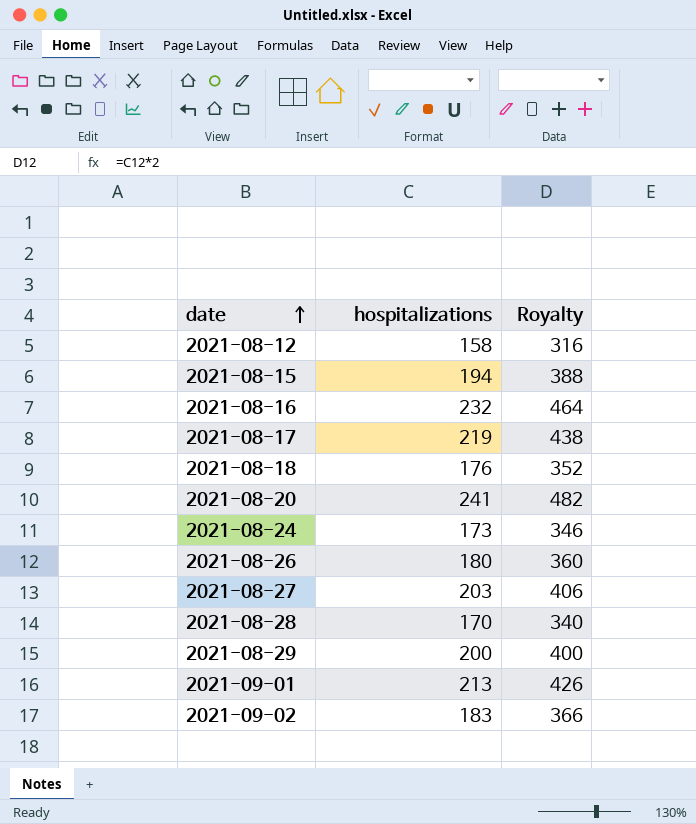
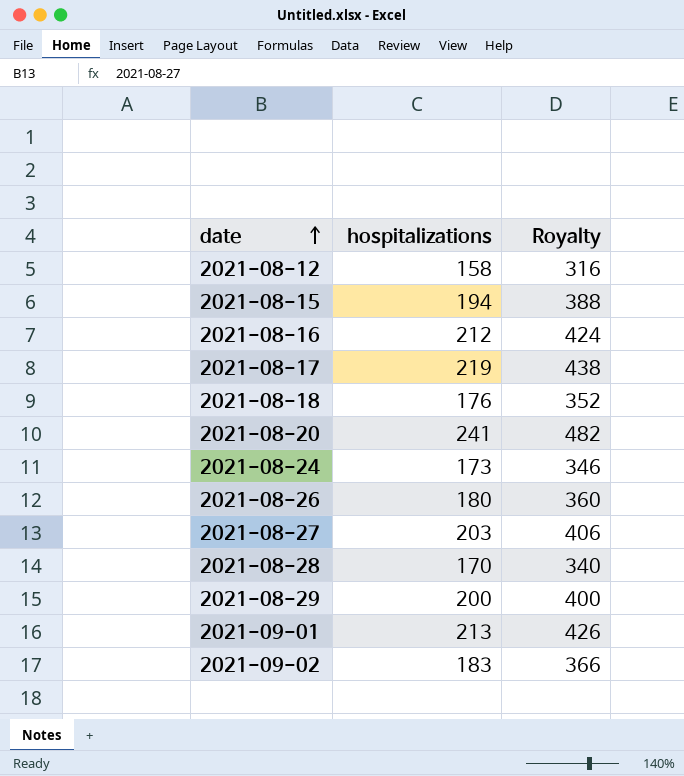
2021-08-16 | hospitalizations: 232 -> 212
2021-08-16 | Royalty: 464 -> 424

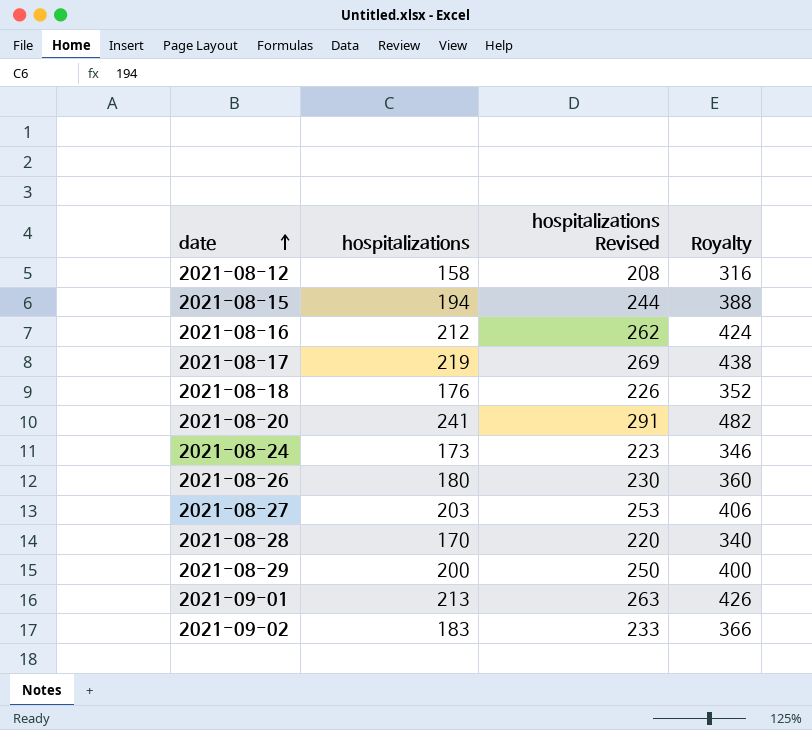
column hospitalizations Revised | formula: none -> [hospitalizations] + 50

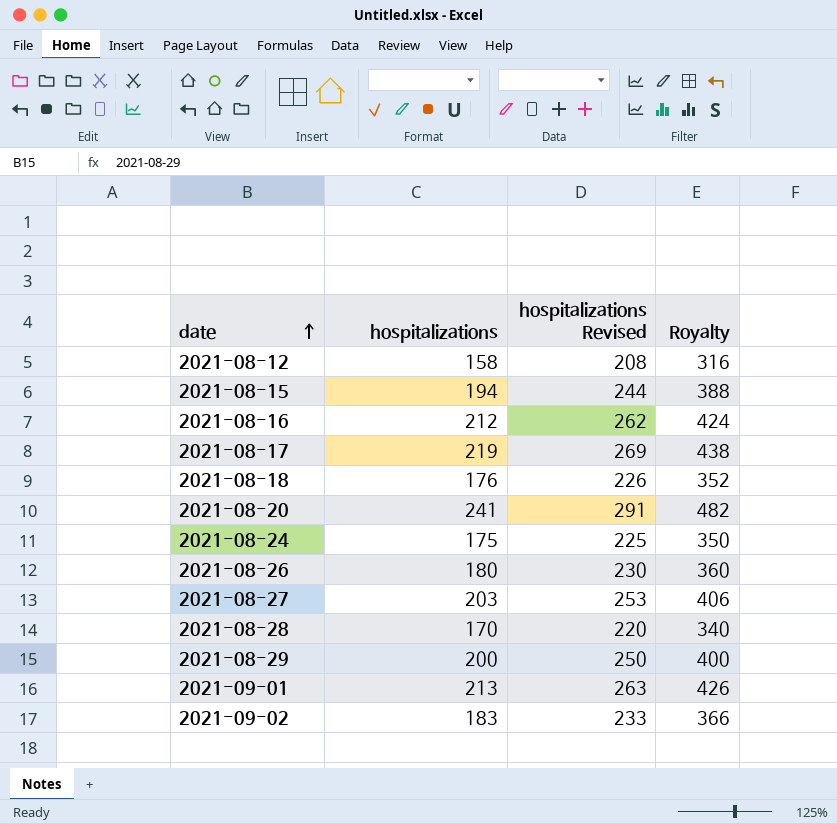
2021-08-24 | hospitalizations: 173 -> 175
2021-08-24 | hospitalizations Revised: 223 -> 225
2021-08-24 | Royalty: 346 -> 350

